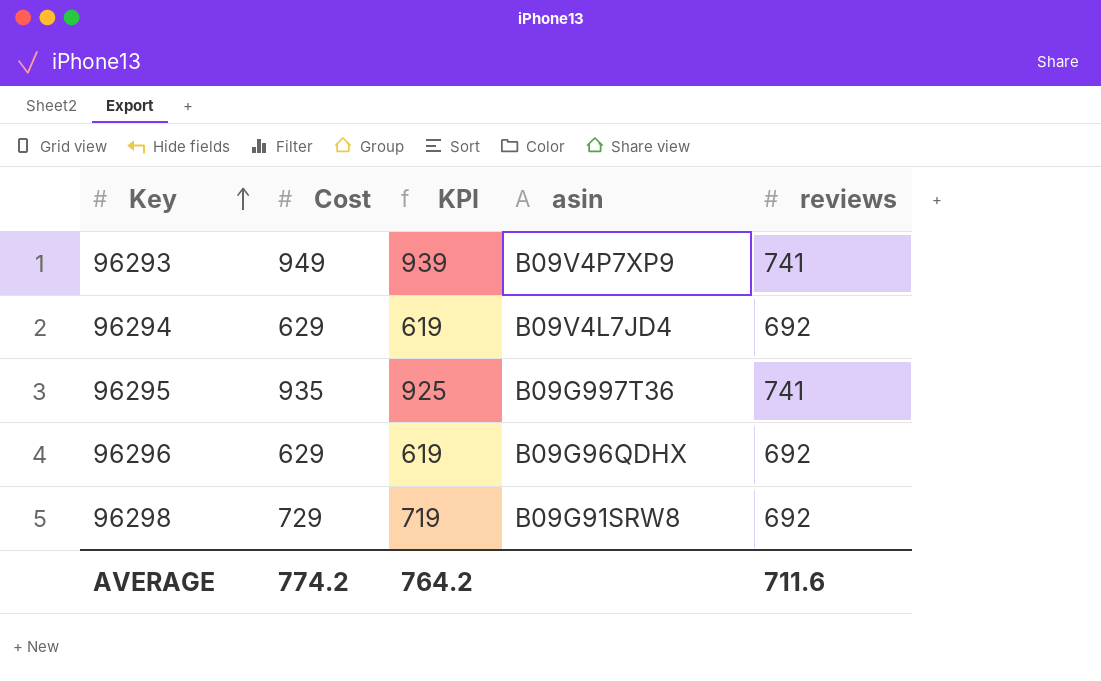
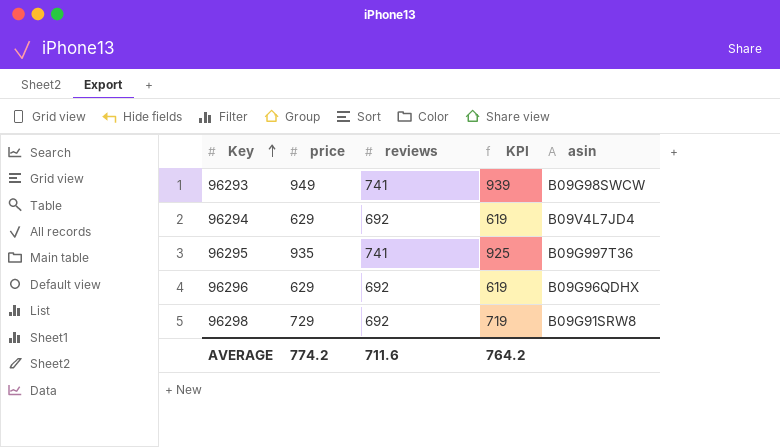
column name: Cost -> price
column reviews | position: 5 -> 3
96293 | asin: B09V4P7XP9 -> B09G98SWCW

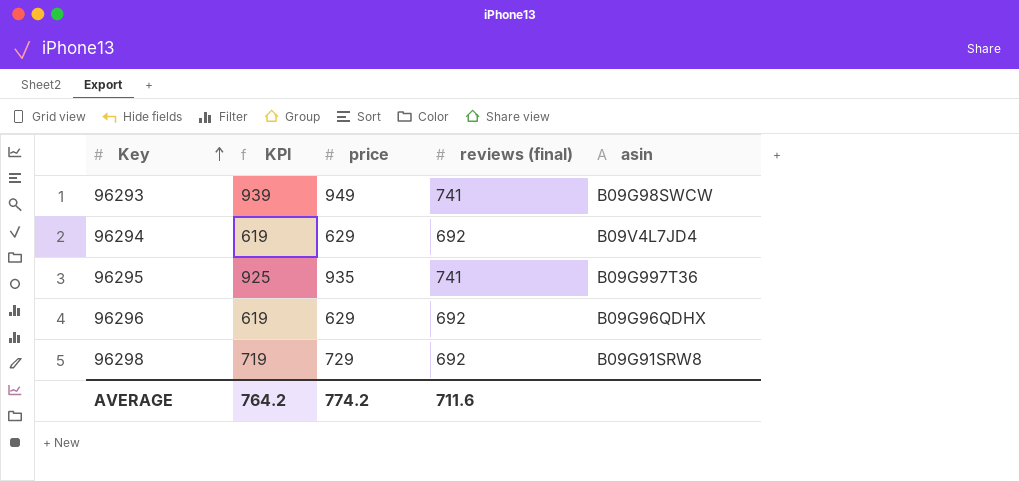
column KPI | position: 4 -> 2
column name: reviews -> reviews (final)

